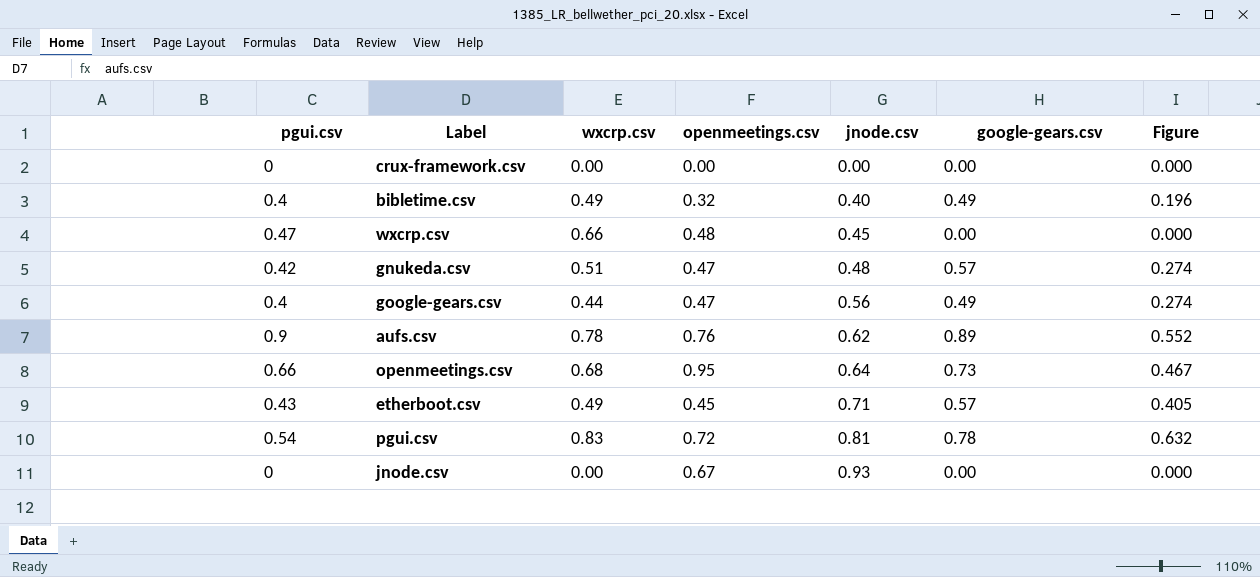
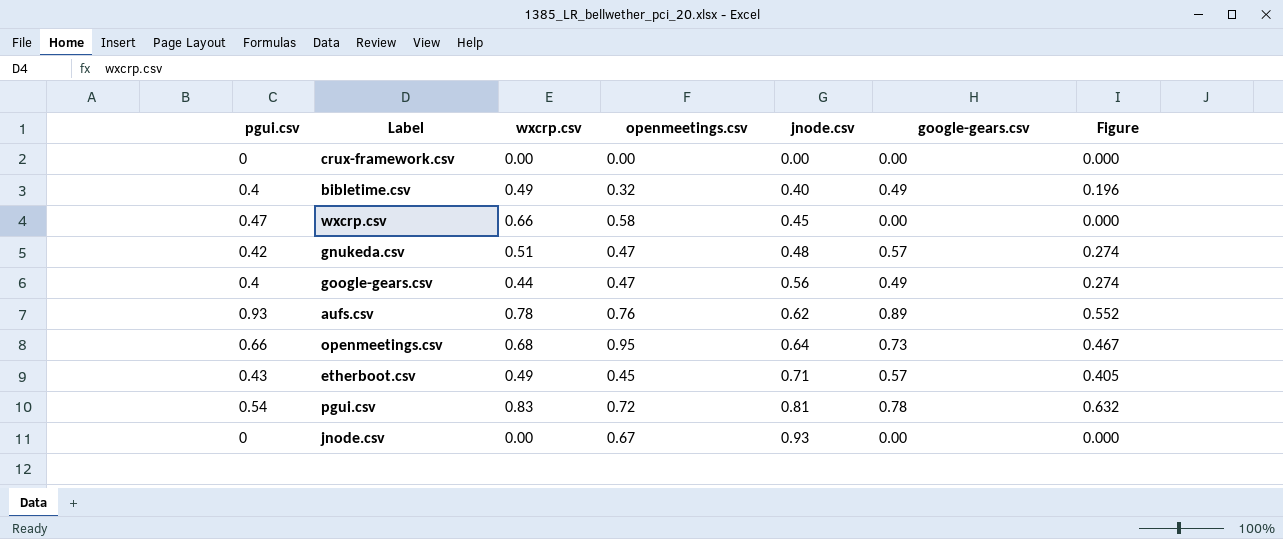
wxcrp.csv | openmeetings.csv: 0.48 -> 0.58
aufs.csv | pgui.csv: 0.9 -> 0.93

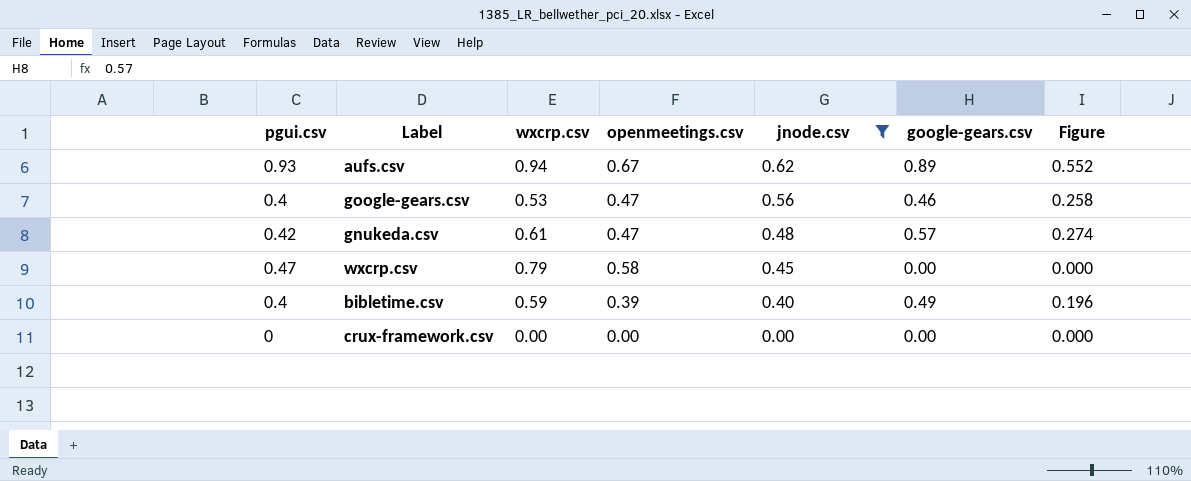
filter: none -> jnode.csv <= 0.62
row order: jnode.csv ascending -> jnode.csv descending
aufs.csv | wxcrp.csv: 0.78 -> 0.94
aufs.csv | openmeetings.csv: 0.76 -> 0.67
google-gears.csv | wxcrp.csv: 0.44 -> 0.53
google-gears.csv | google-gears.csv: 0.49 -> 0.46
google-gears.csv | Figure: 0.274 -> 0.258
gnukeda.csv | wxcrp.csv: 0.51 -> 0.61
wxcrp.csv | wxcrp.csv: 0.66 -> 0.79
bibletime.csv | wxcrp.csv: 0.49 -> 0.59
bibletime.csv | openmeetings.csv: 0.32 -> 0.39

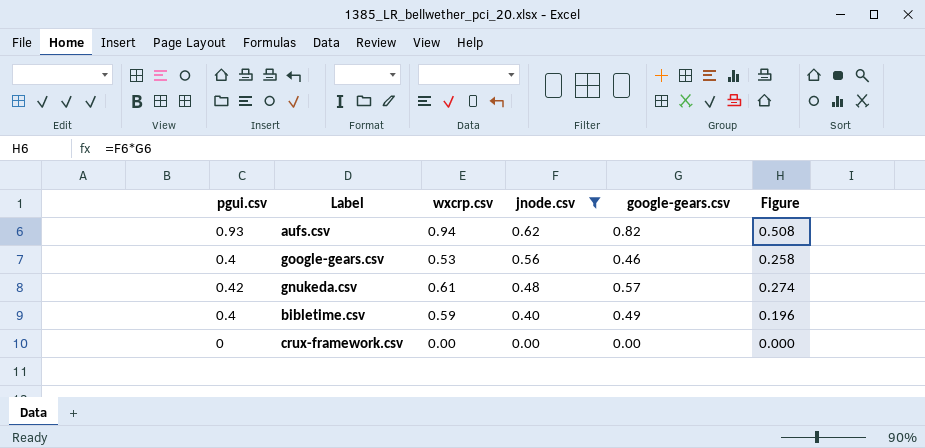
column openmeetings.csv | position: 4 -> none
row wxcrp.csv: 0.47 | 0.79 | 0.58 | 0.45 | 0.00 | 0.000 -> none
aufs.csv | google-gears.csv: 0.89 -> 0.82
aufs.csv | Figure: 0.552 -> 0.508

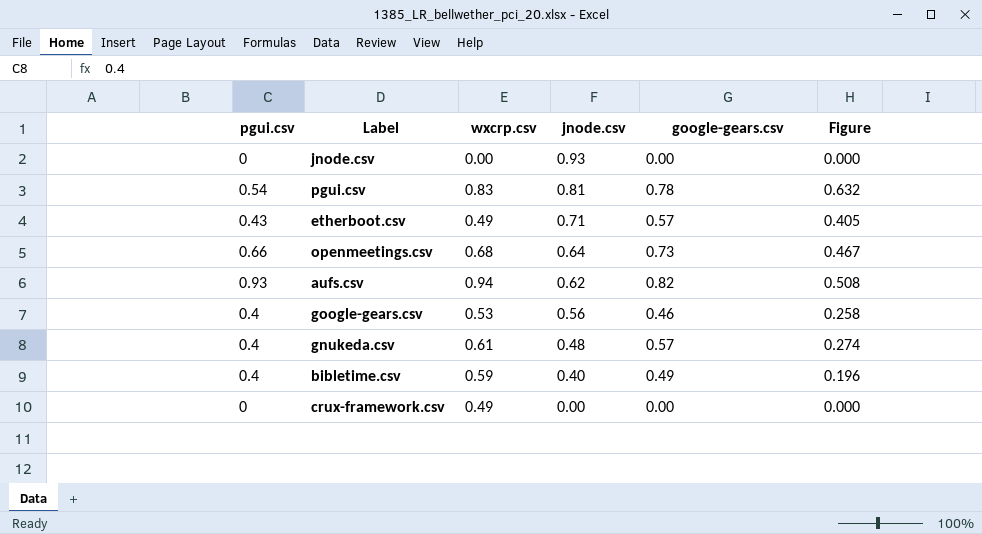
filter: jnode.csv <= 0.62 -> none
gnukeda.csv | pgui.csv: 0.42 -> 0.4
crux-framework.csv | wxcrp.csv: 0.00 -> 0.49

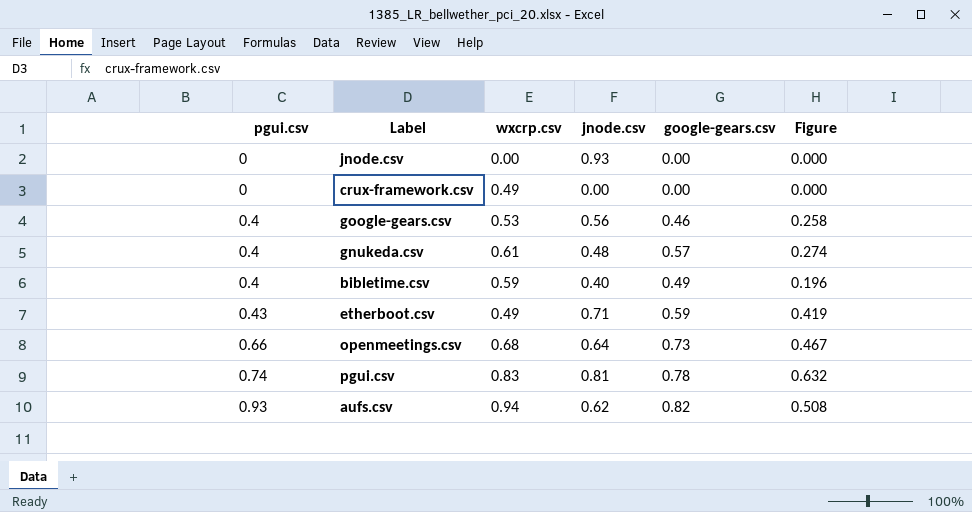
row order: jnode.csv descending -> pgui.csv ascending
etherboot.csv | google-gears.csv: 0.57 -> 0.59
etherboot.csv | Figure: 0.405 -> 0.419
pgui.csv | pgui.csv: 0.54 -> 0.74

